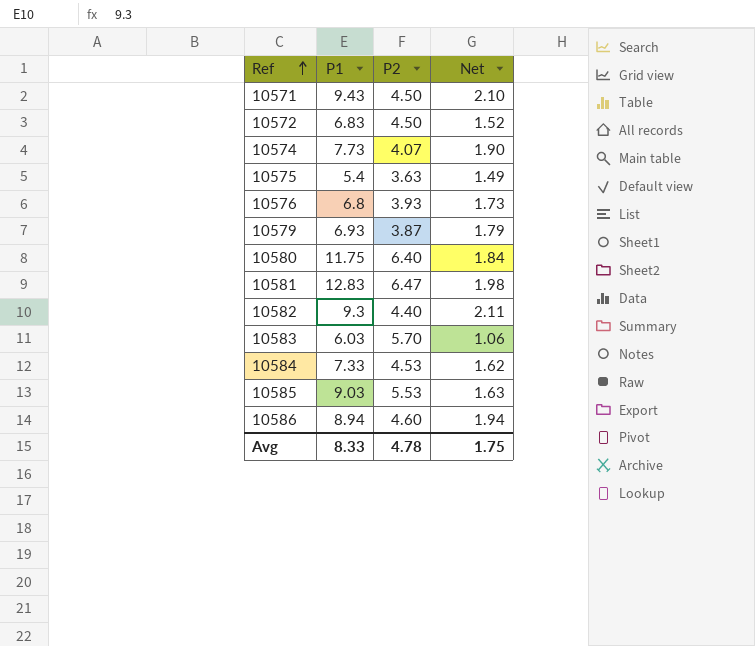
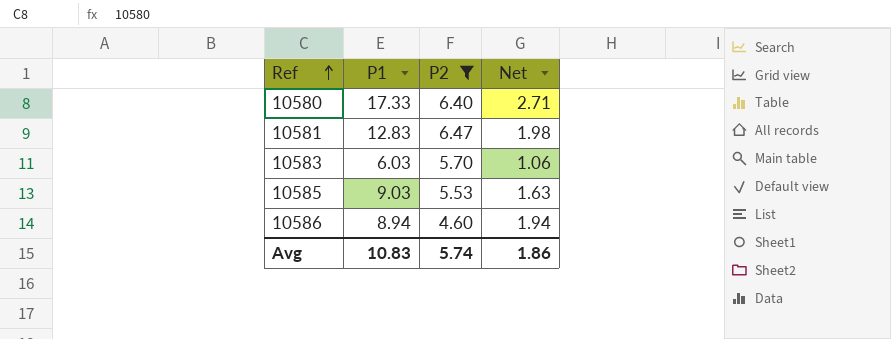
filter: none -> P2 >= 4.60
10580 | P1: 11.75 -> 17.33
10580 | Net: 1.84 -> 2.71
Avg | P1: 8.33 -> 10.83
Avg | P2: 4.78 -> 5.74
Avg | Net: 1.75 -> 1.86

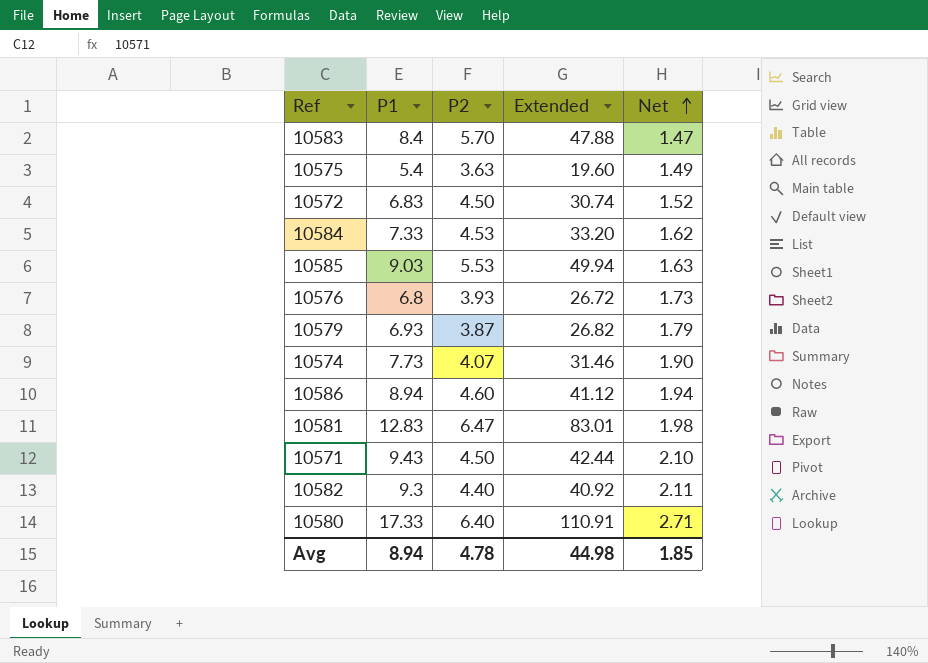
filter: P2 >= 4.60 -> none
row order: Ref ascending -> Net ascending
column Extended | formula: none -> [P1] * [P2]
10583 | P1: 6.03 -> 8.4
10583 | Net: 1.06 -> 1.47
Avg | P1: 10.83 -> 8.94
Avg | P2: 5.74 -> 4.78
Avg | Net: 1.86 -> 1.85

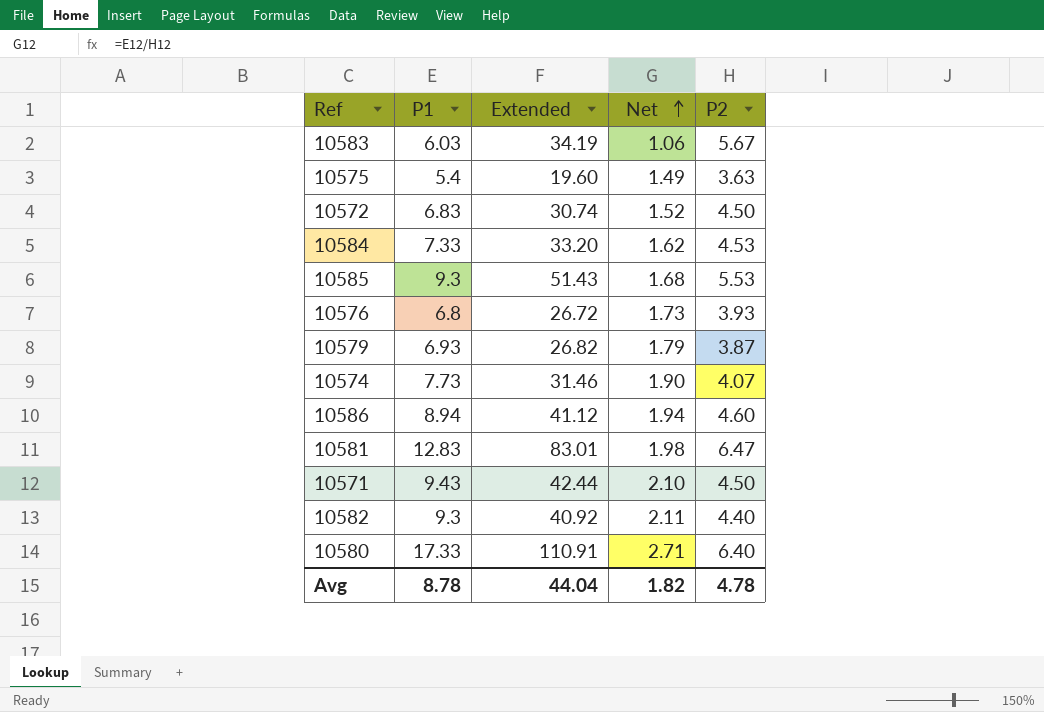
column P2 | position: 3 -> 5
10583 | P1: 8.4 -> 6.03
10583 | Extended: 47.88 -> 34.19
10583 | Net: 1.47 -> 1.06
10583 | P2: 5.70 -> 5.67
10585 | P1: 9.03 -> 9.3
10585 | Extended: 49.94 -> 51.43
10585 | Net: 1.63 -> 1.68
Avg | P1: 8.94 -> 8.78
Avg | Extended: 44.98 -> 44.04
Avg | Net: 1.85 -> 1.82

